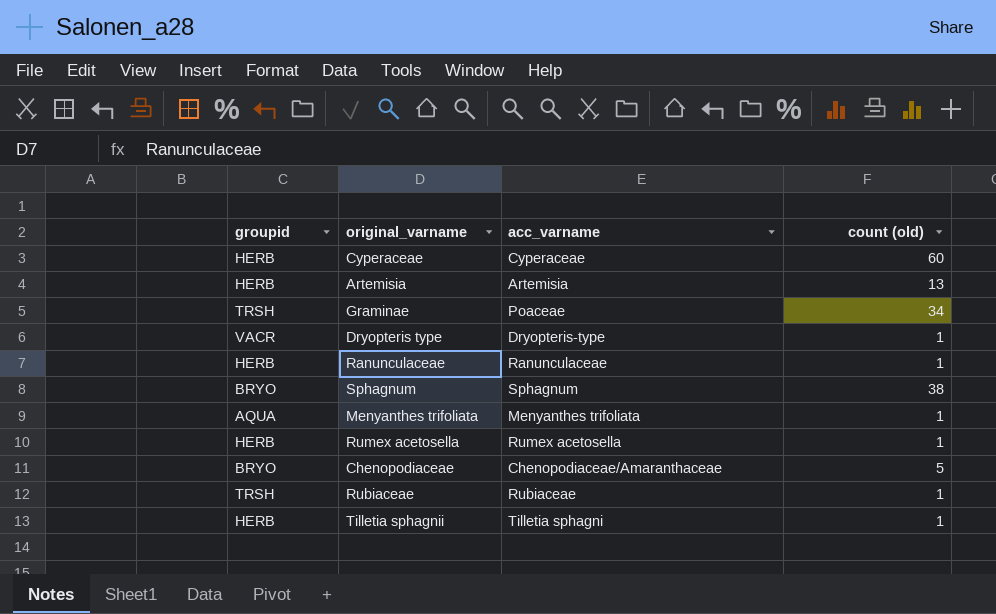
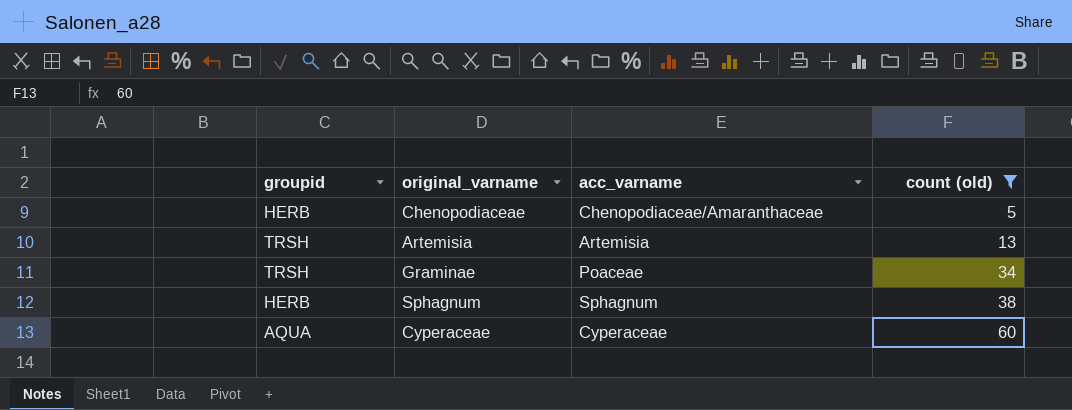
filter: none -> count (old) != 1
row order: none -> count (old) ascending
Chenopodiaceae | groupid: BRYO -> HERB
Artemisia | groupid: HERB -> TRSH
Sphagnum | groupid: BRYO -> HERB
Cyperaceae | groupid: HERB -> AQUA

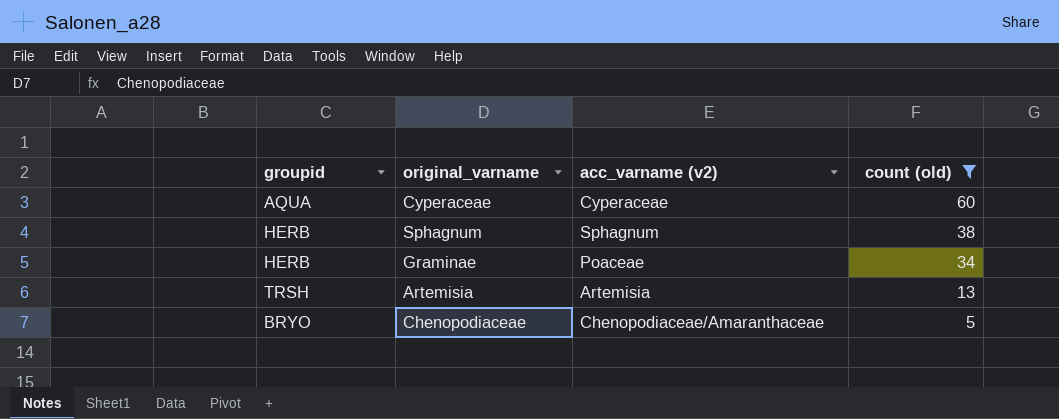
row order: count (old) ascending -> count (old) descending
column name: acc_varname -> acc_varname (v2)
Graminae | groupid: TRSH -> HERB
Chenopodiaceae | groupid: HERB -> BRYO

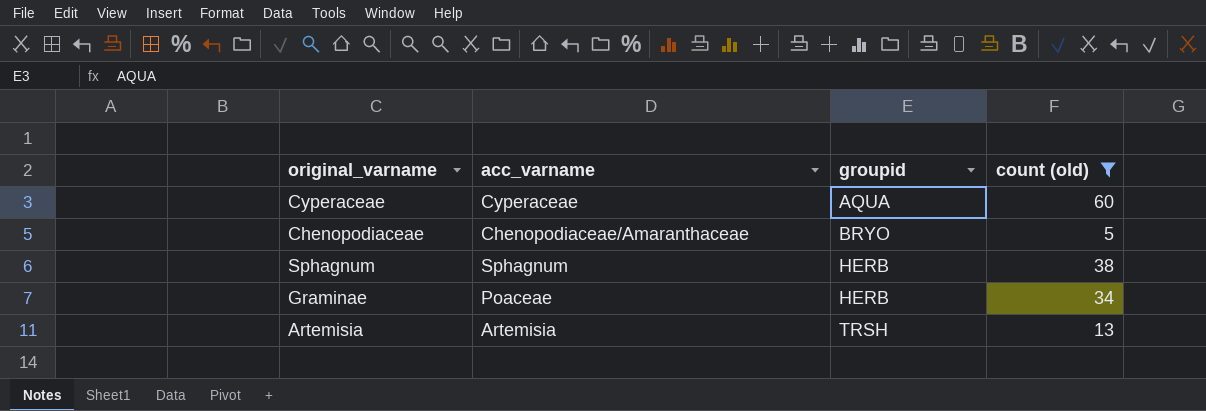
row order: count (old) descending -> groupid ascending
column name: acc_varname (v2) -> acc_varname
column groupid | position: 1 -> 3

